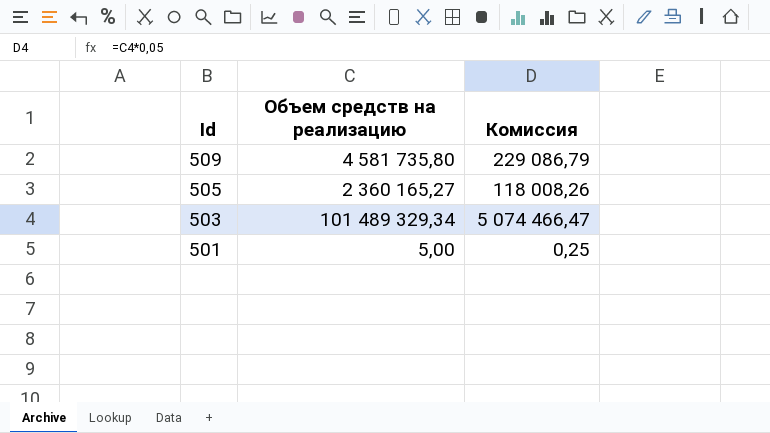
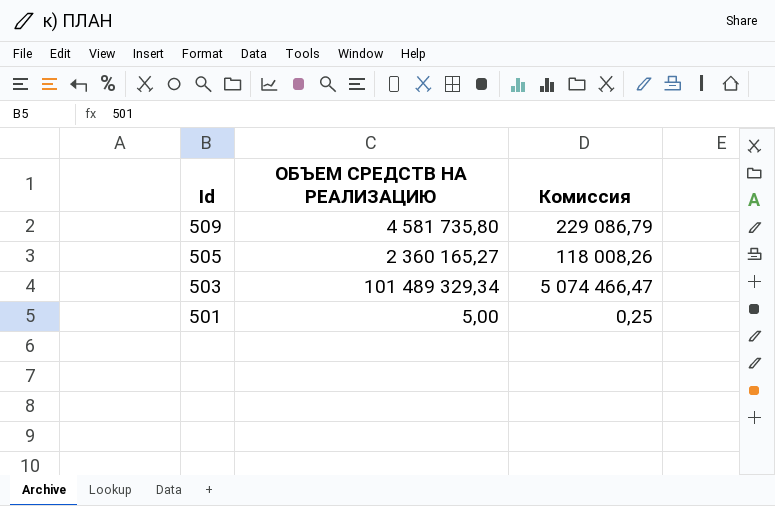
column name: Объем средств на реализацию -> ОБЪЕМ СРЕДСТВ НА РЕАЛИЗАЦИЮ

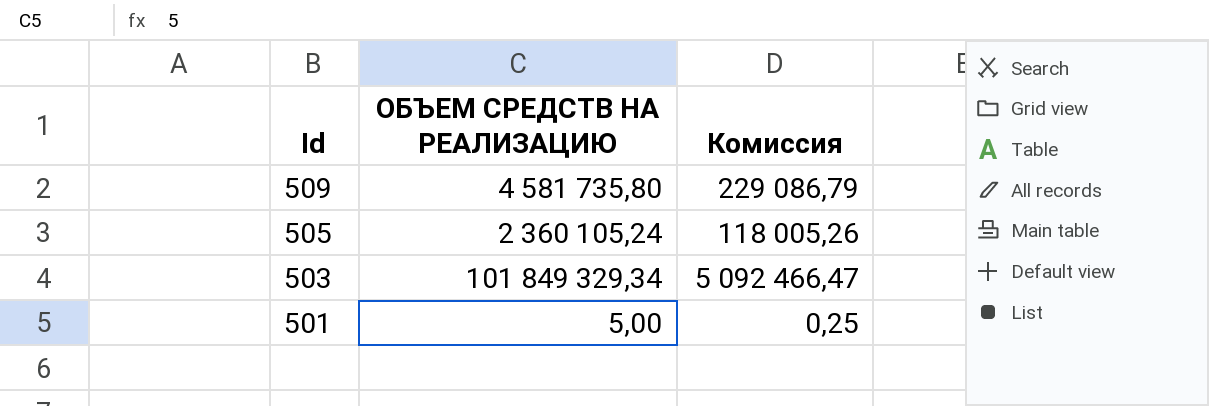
505 | ОБЪЕМ СРЕДСТВ НА РЕАЛИЗАЦИЮ: 2 360 165,27 -> 2 360 105,24
505 | Комиссия: 118 008,26 -> 118 005,26
503 | ОБЪЕМ СРЕДСТВ НА РЕАЛИЗАЦИЮ: 101 489 329,34 -> 101 849 329,34
503 | Комиссия: 5 074 466,47 -> 5 092 466,47

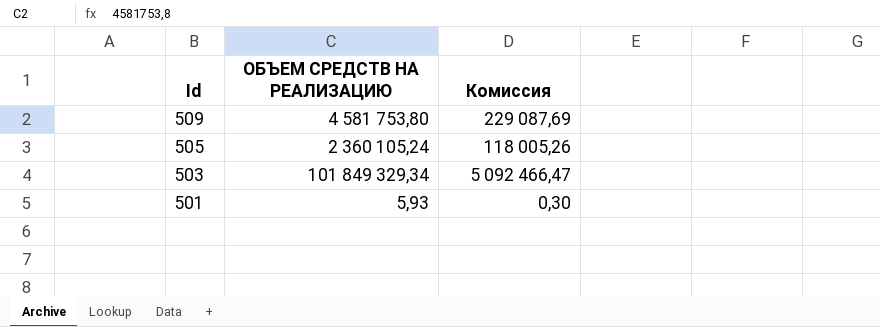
509 | ОБЪЕМ СРЕДСТВ НА РЕАЛИЗАЦИЮ: 4 581 735,80 -> 4 581 753,80
509 | Комиссия: 229 086,79 -> 229 087,69
501 | ОБЪЕМ СРЕДСТВ НА РЕАЛИЗАЦИЮ: 5,00 -> 5,93
501 | Комиссия: 0,25 -> 0,30

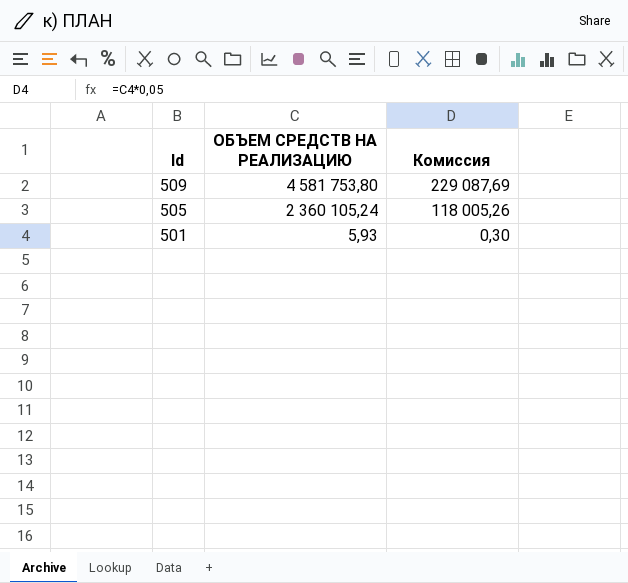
row 503: 101 849 329,34 | 5 092 466,47 -> none

